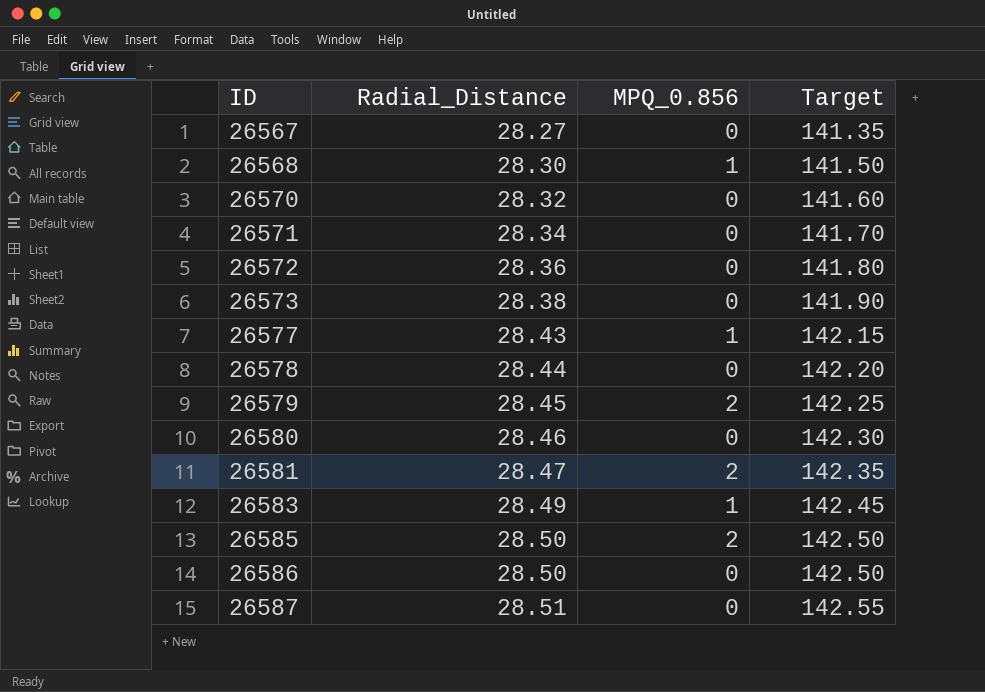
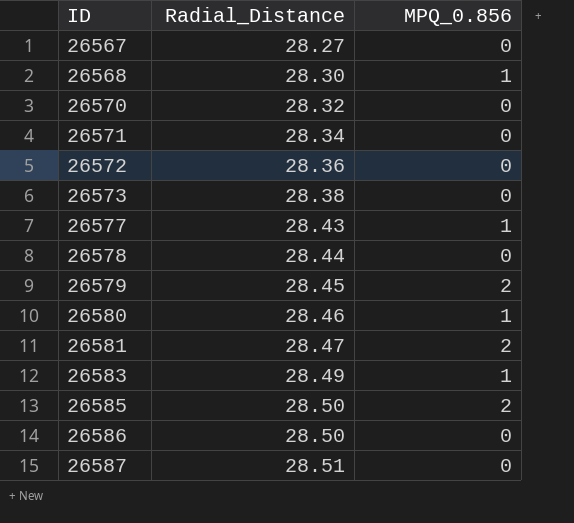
column Target | formula: [Radial_Distance] * 5 -> none
26580 | MPQ_0.856: 0 -> 1

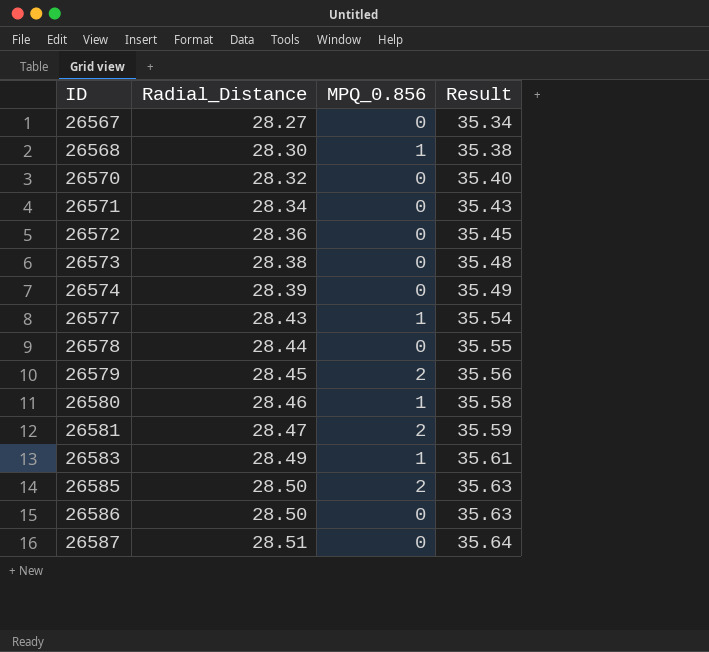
column Result | formula: none -> [Radial_Distance] * 1.25
row 26574: none -> 28.39 | 0 | 35.49

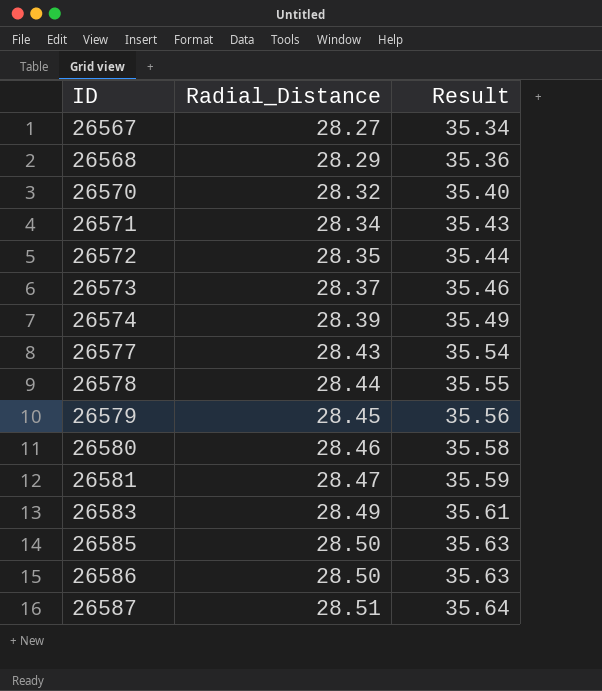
column MPQ_0.856 | position: 3 -> none
26568 | Radial_Distance: 28.30 -> 28.29
26568 | Result: 35.38 -> 35.36
26572 | Radial_Distance: 28.36 -> 28.35
26572 | Result: 35.45 -> 35.44
26573 | Radial_Distance: 28.38 -> 28.37
26573 | Result: 35.48 -> 35.46

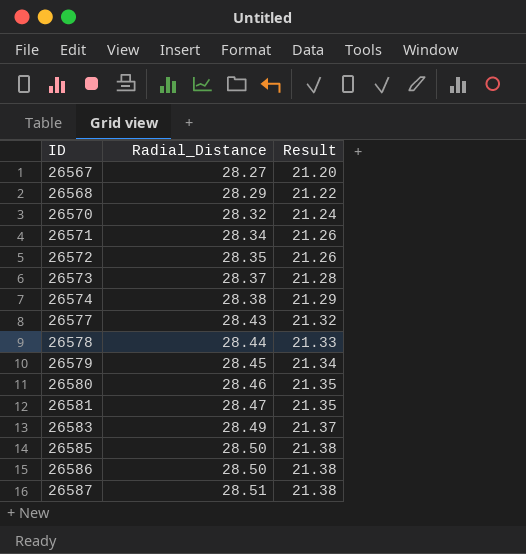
column Result | formula: [Radial_Distance] * 1.25 -> [Radial_Distance] * 0.75
26574 | Radial_Distance: 28.39 -> 28.38

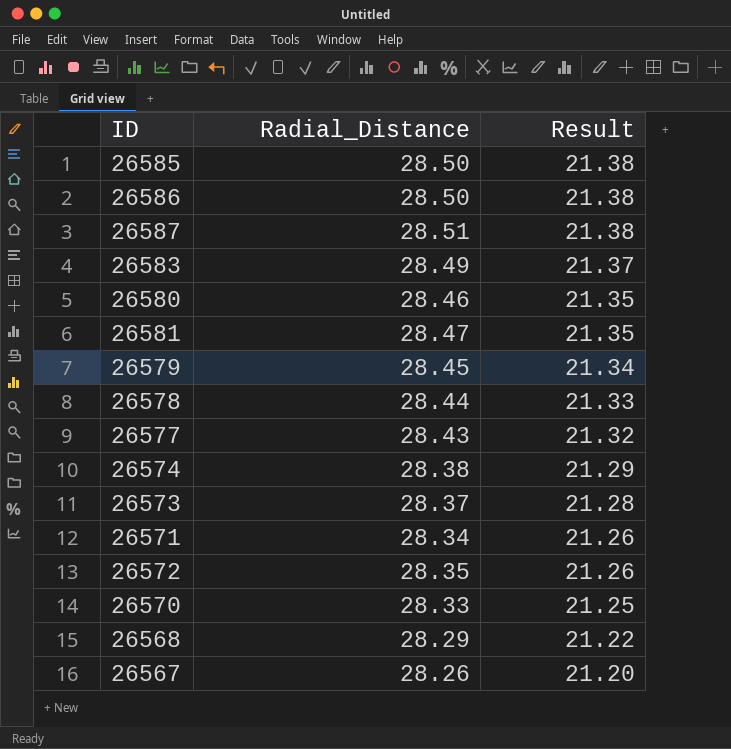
row order: ID ascending -> Result descending
26570 | Radial_Distance: 28.32 -> 28.33
26570 | Result: 21.24 -> 21.25
26567 | Radial_Distance: 28.27 -> 28.26

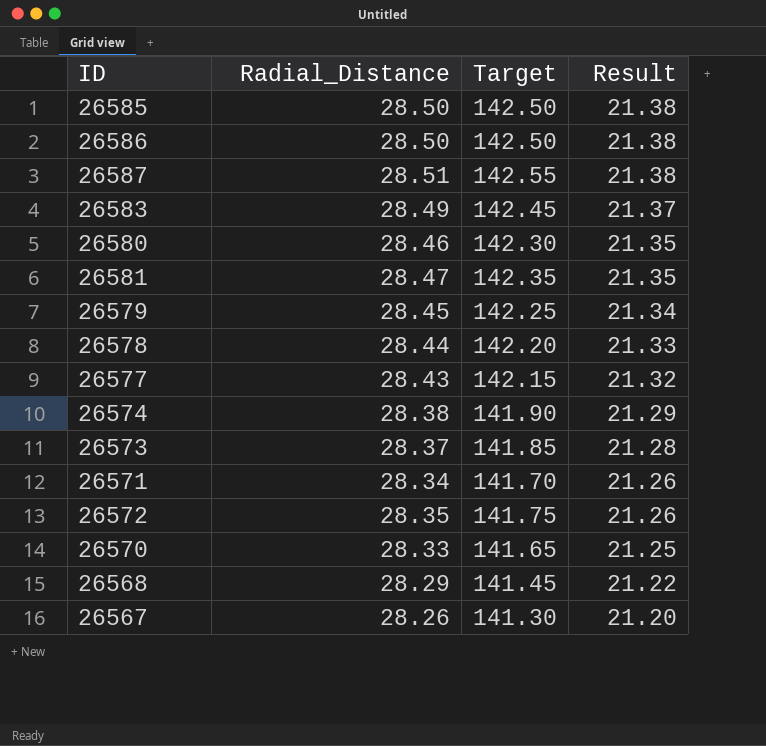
column Target | formula: none -> [Radial_Distance] * 5

